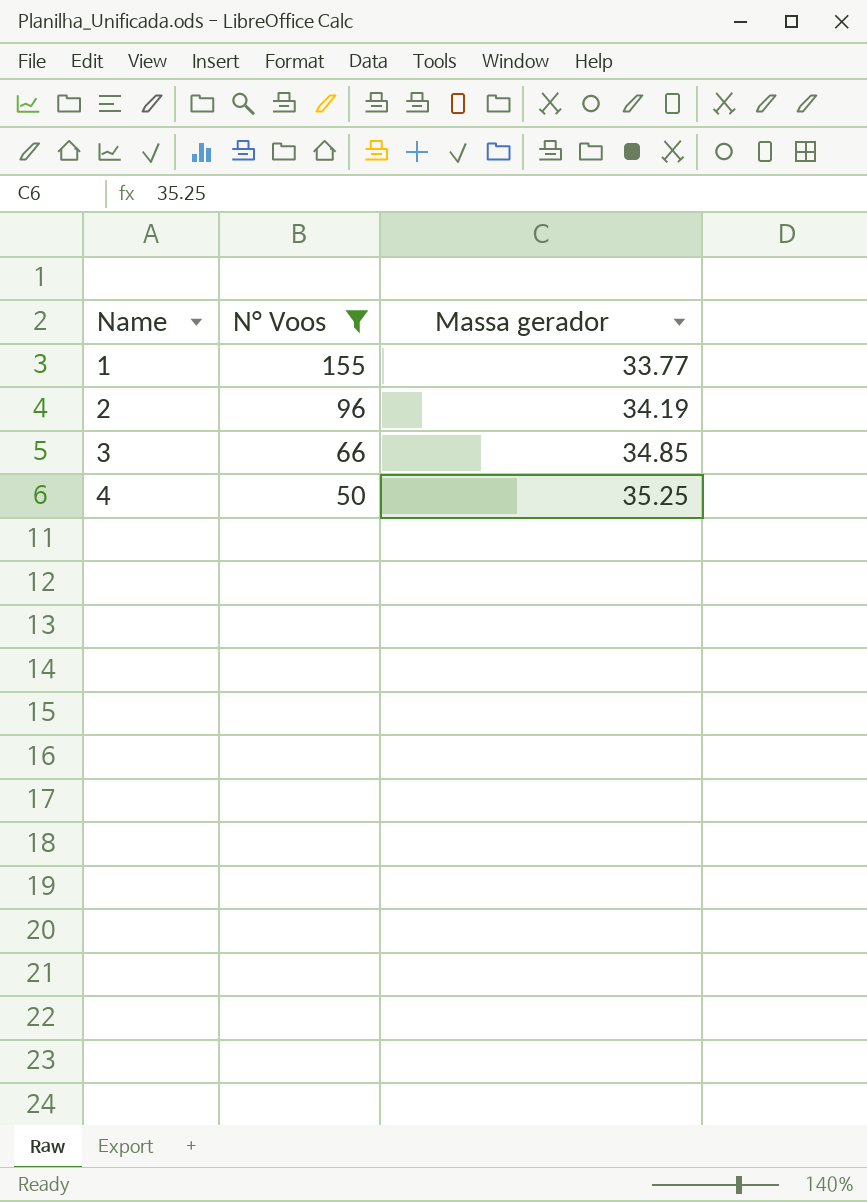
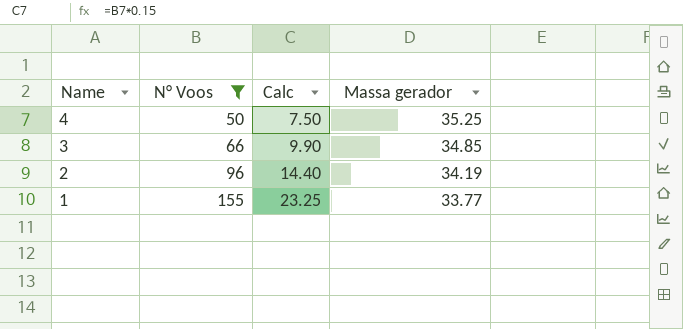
row order: Name ascending -> Name descending
column Calc | formula: none -> [N° Voos] * 0.15

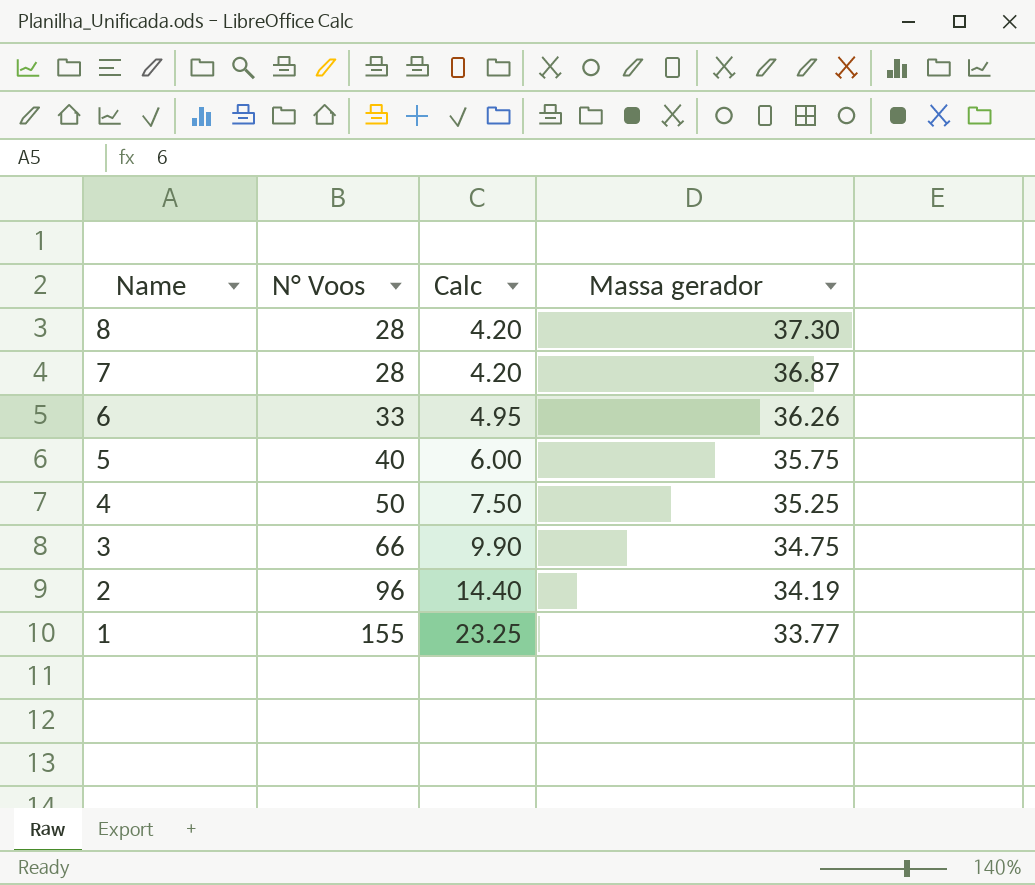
filter: N° Voos >= 50 -> none
3 | Massa gerador: 34.85 -> 34.75

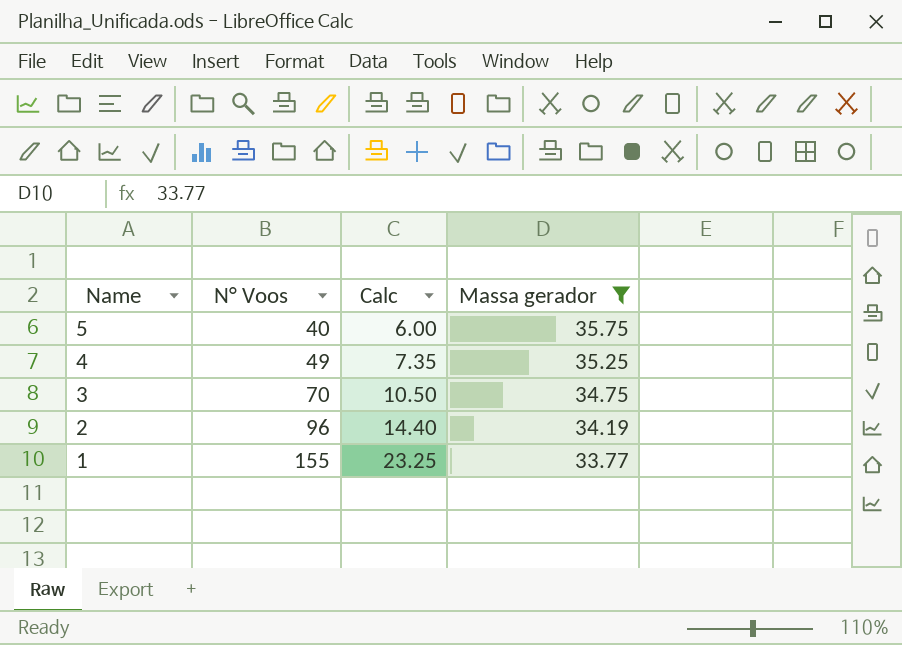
filter: none -> Massa gerador <= 35.75
4 | N° Voos: 50 -> 49
4 | Calc: 7.50 -> 7.35
3 | N° Voos: 66 -> 70
3 | Calc: 9.90 -> 10.50

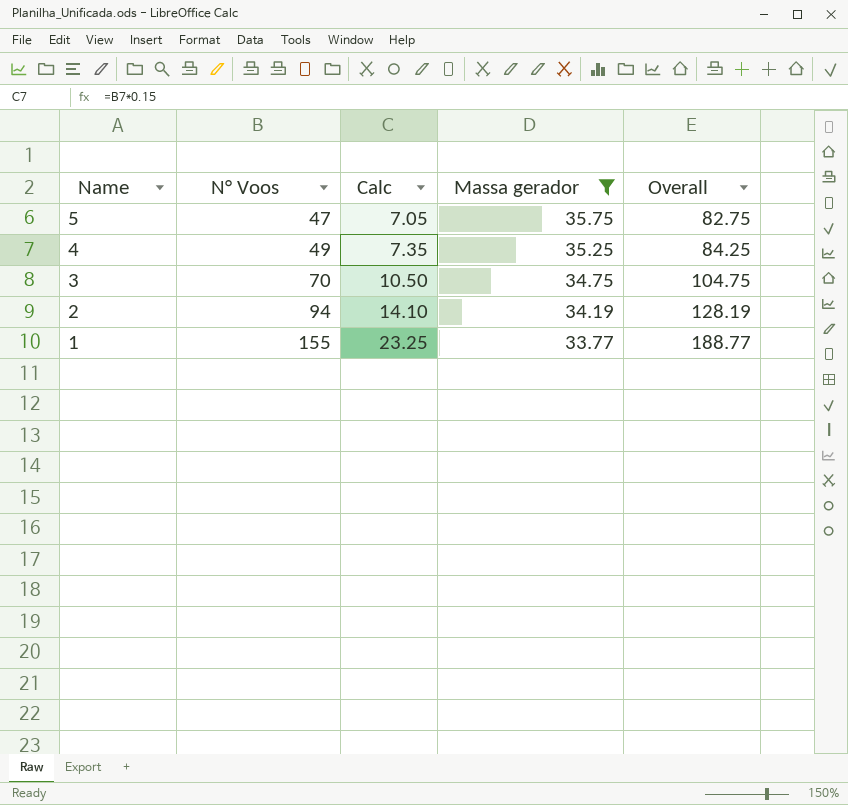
column Overall | formula: none -> [N° Voos] + [Massa gerador]
5 | N° Voos: 40 -> 47
5 | Calc: 6.00 -> 7.05
2 | N° Voos: 96 -> 94
2 | Calc: 14.40 -> 14.10

